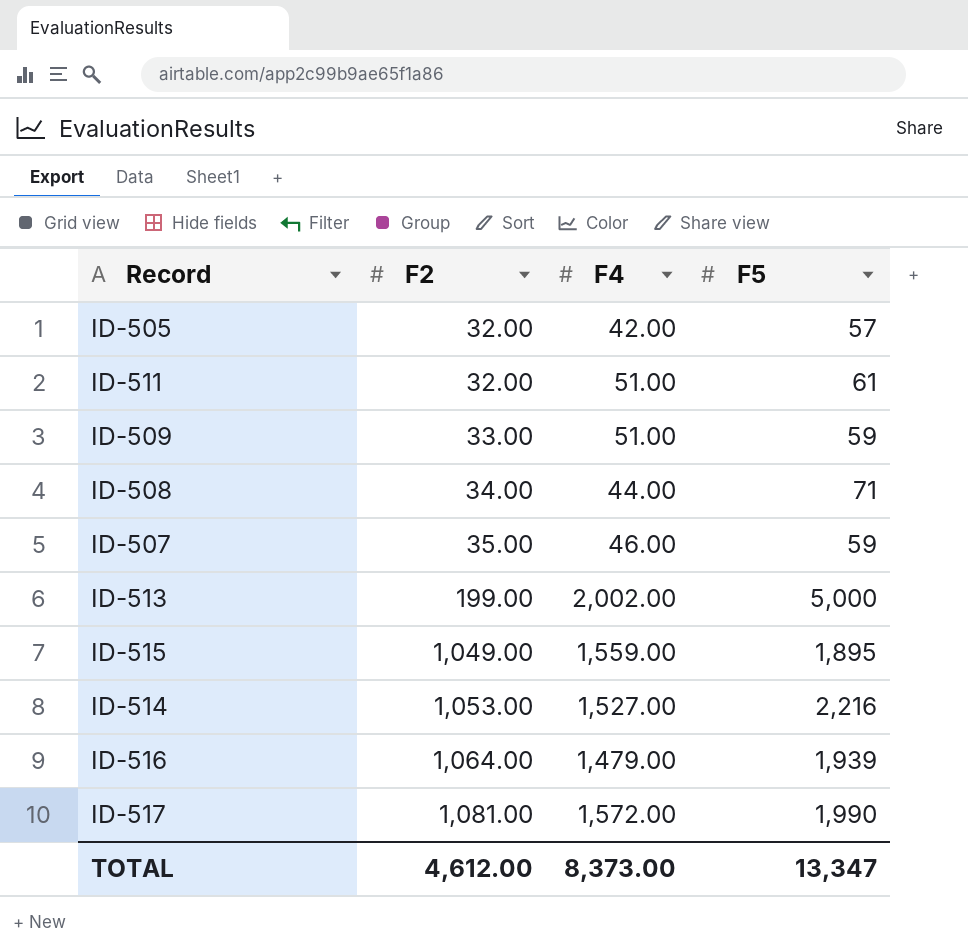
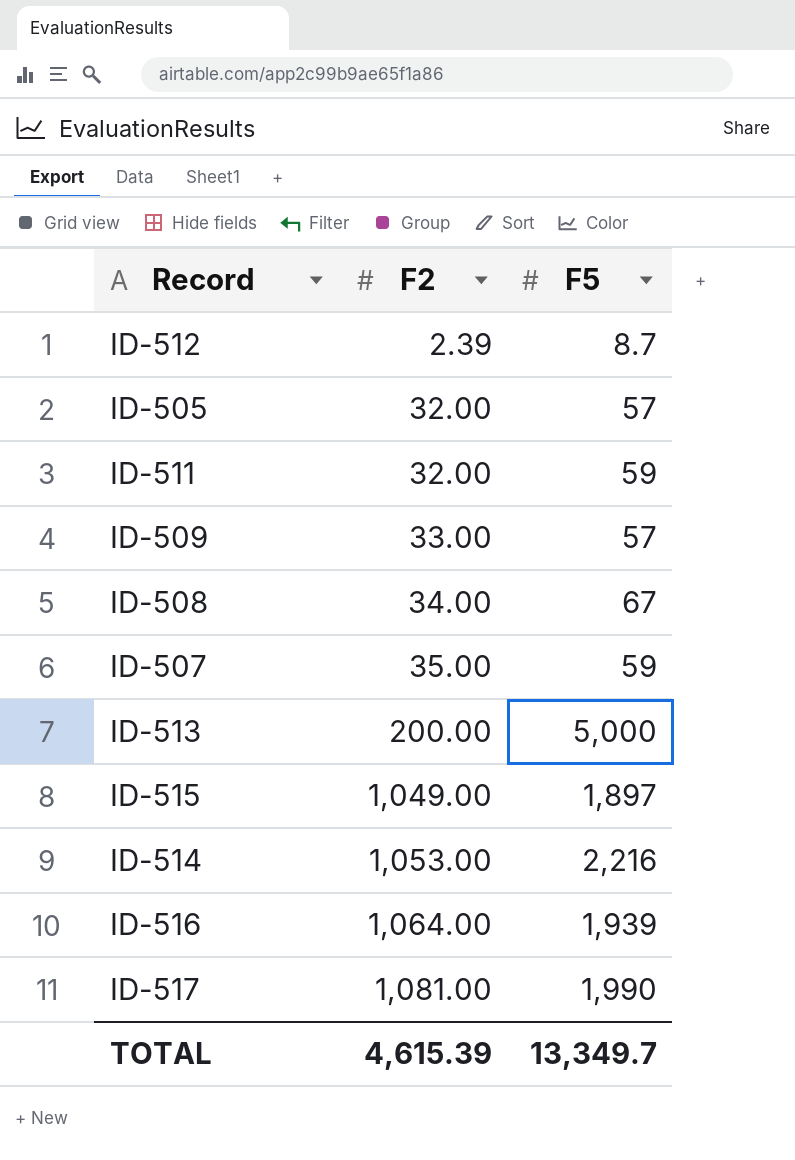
column F4 | position: 3 -> none
row ID-512: none -> 2.39 | 8.7
ID-511 | F5: 61 -> 59
ID-509 | F5: 59 -> 57
ID-508 | F5: 71 -> 67
ID-513 | F2: 199.00 -> 200.00
ID-515 | F5: 1,895 -> 1,897
TOTAL | F2: 4,612.00 -> 4,615.39
TOTAL | F5: 13,347 -> 13,349.7

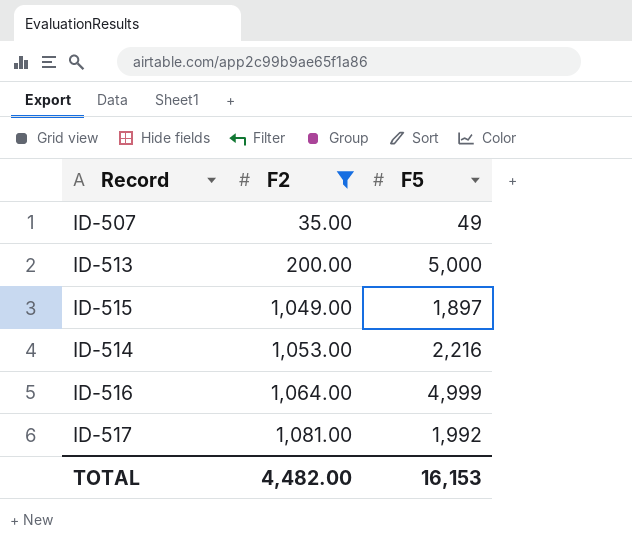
filter: none -> F2 >= 35.00
ID-507 | F5: 59 -> 49
ID-516 | F5: 1,939 -> 4,999
ID-517 | F5: 1,990 -> 1,992
TOTAL | F2: 4,615.39 -> 4,482.00
TOTAL | F5: 13,349.7 -> 16,153

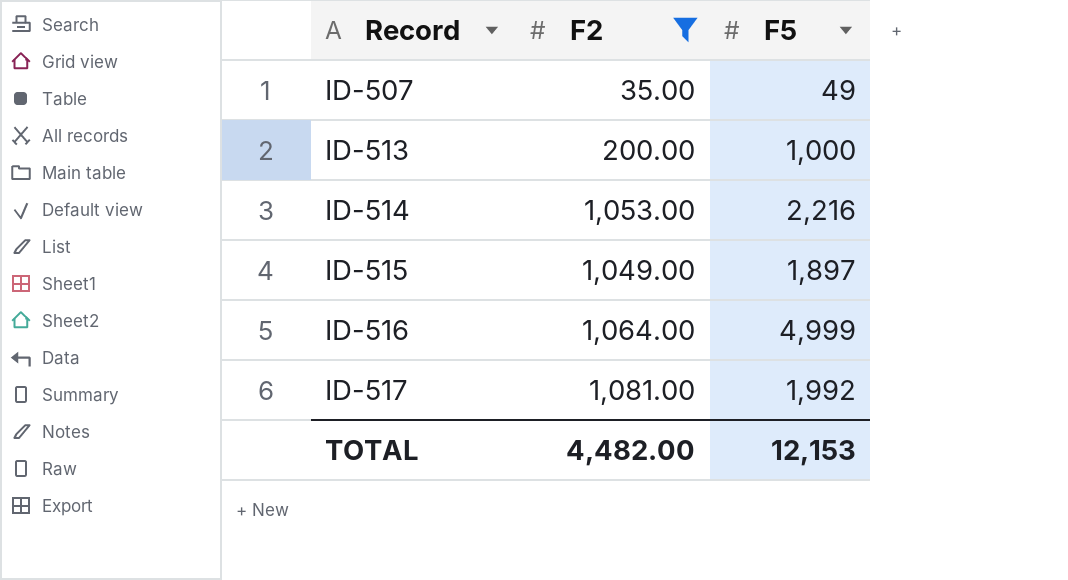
row order: F2 ascending -> Record ascending
ID-513 | F5: 5,000 -> 1,000
TOTAL | F5: 16,153 -> 12,153

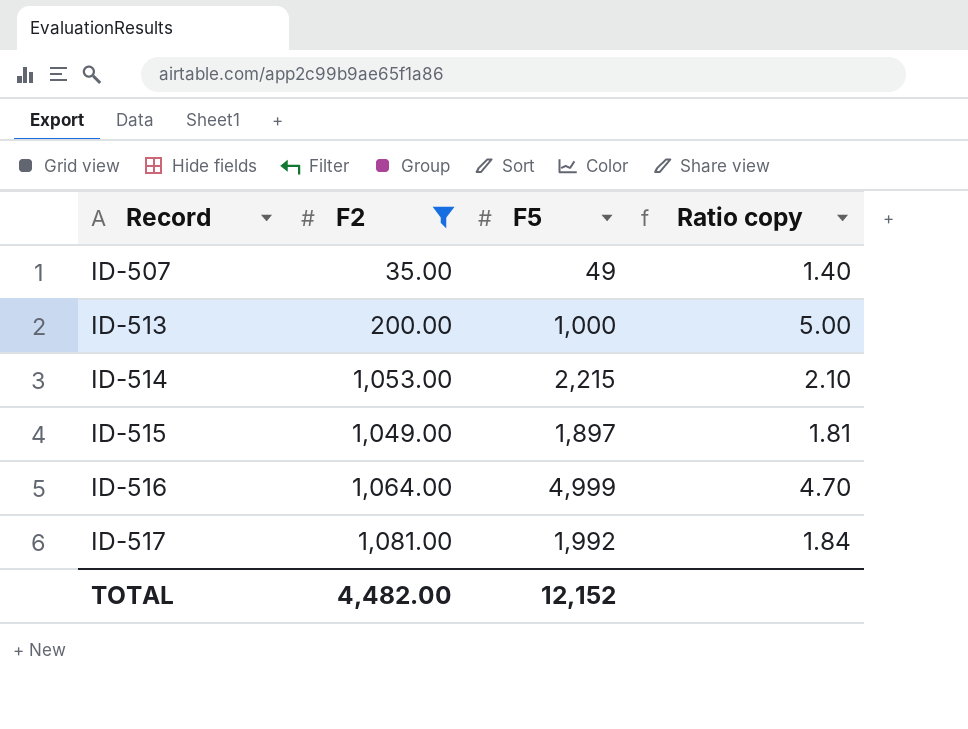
column Ratio copy | formula: none -> [F5] / [F2]
ID-514 | F5: 2,216 -> 2,215
TOTAL | F5: 12,153 -> 12,152

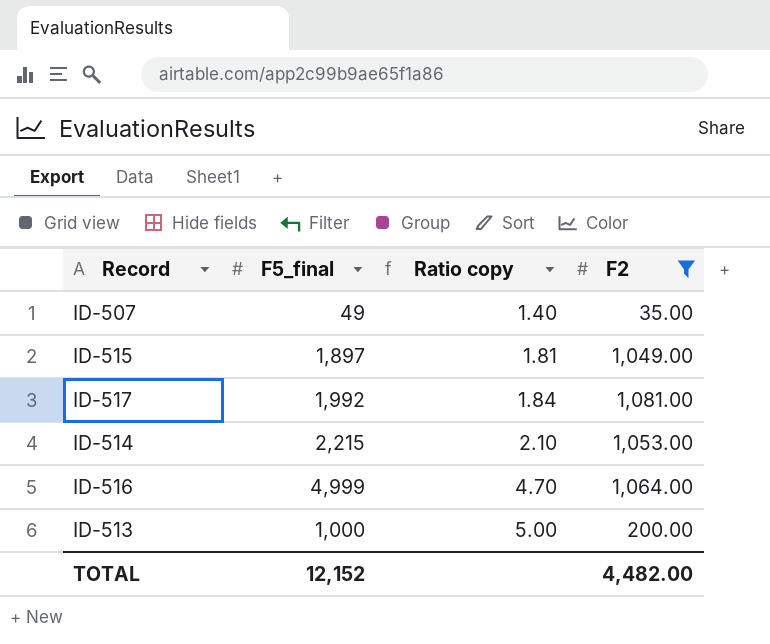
row order: Record ascending -> Ratio copy ascending
column name: F5 -> F5_final
column F2 | position: 2 -> 4

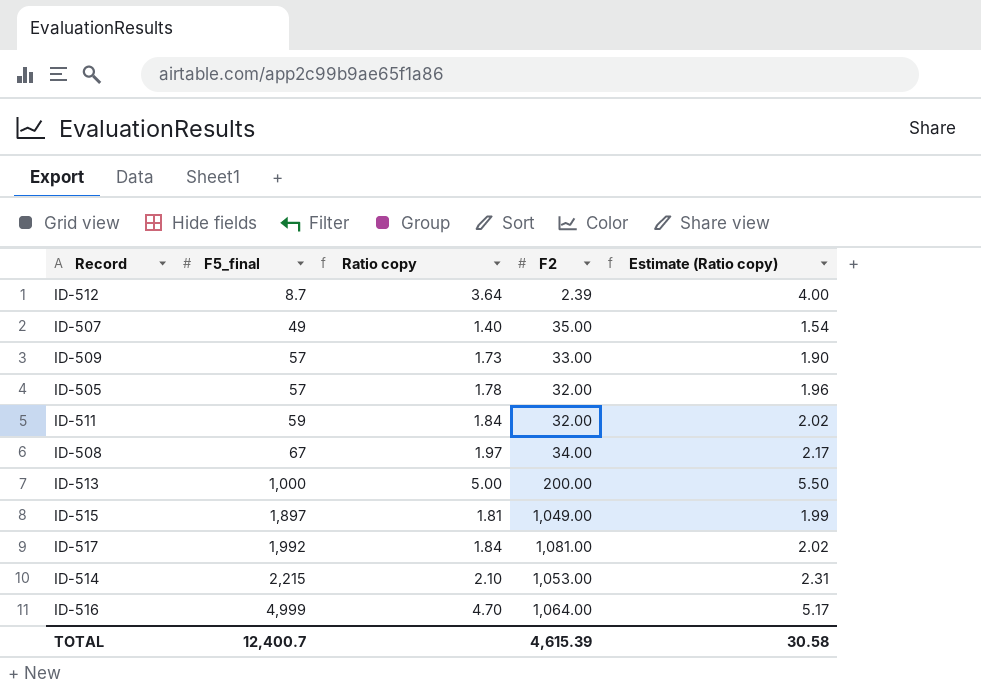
filter: F2 >= 35.00 -> none
row order: Ratio copy ascending -> F5_final ascending
column Estimate (Ratio copy) | formula: none -> [Ratio copy] * 1.1
TOTAL | F5_final: 12,152 -> 12,400.7
TOTAL | F2: 4,482.00 -> 4,615.39

